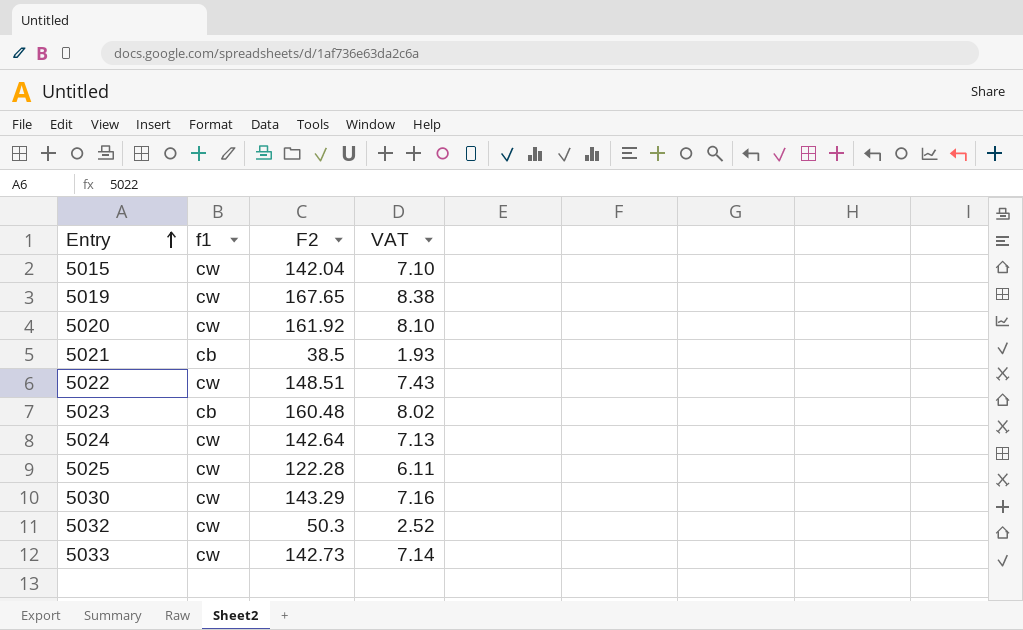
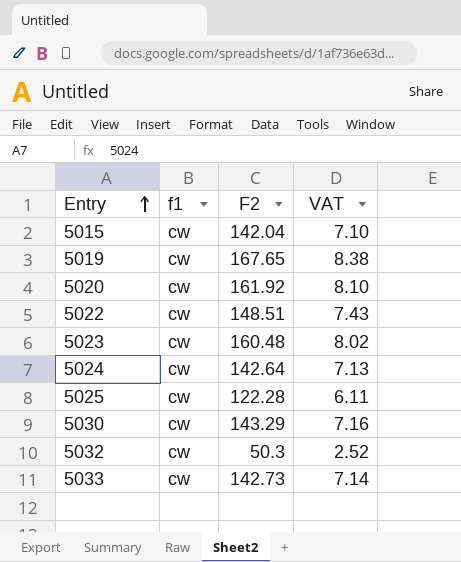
row 5021: cb | 38.5 | 1.93 -> none
5023 | f1: cb -> cw

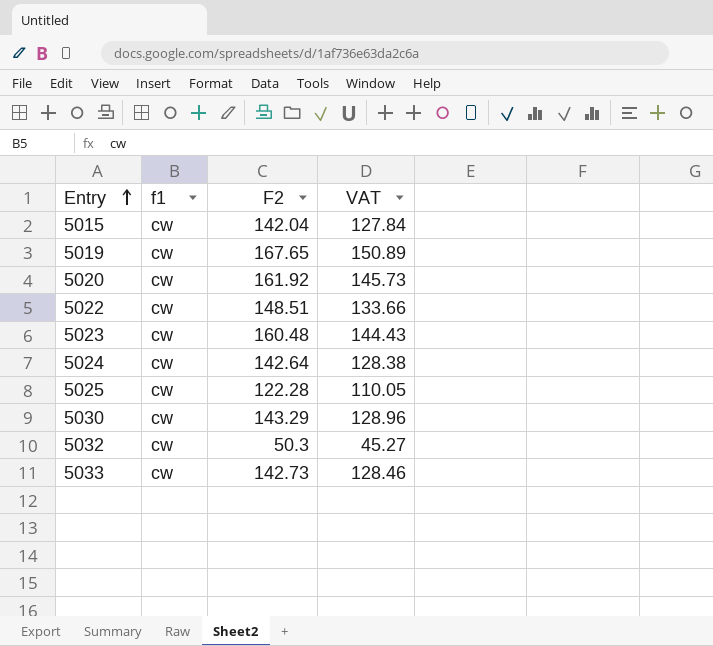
column VAT | formula: [F2] * 0.05 -> [F2] * 0.9

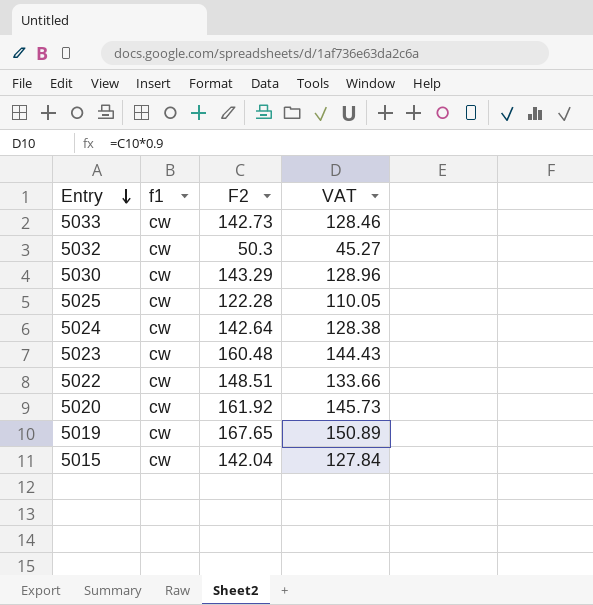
row order: Entry ascending -> Entry descending

